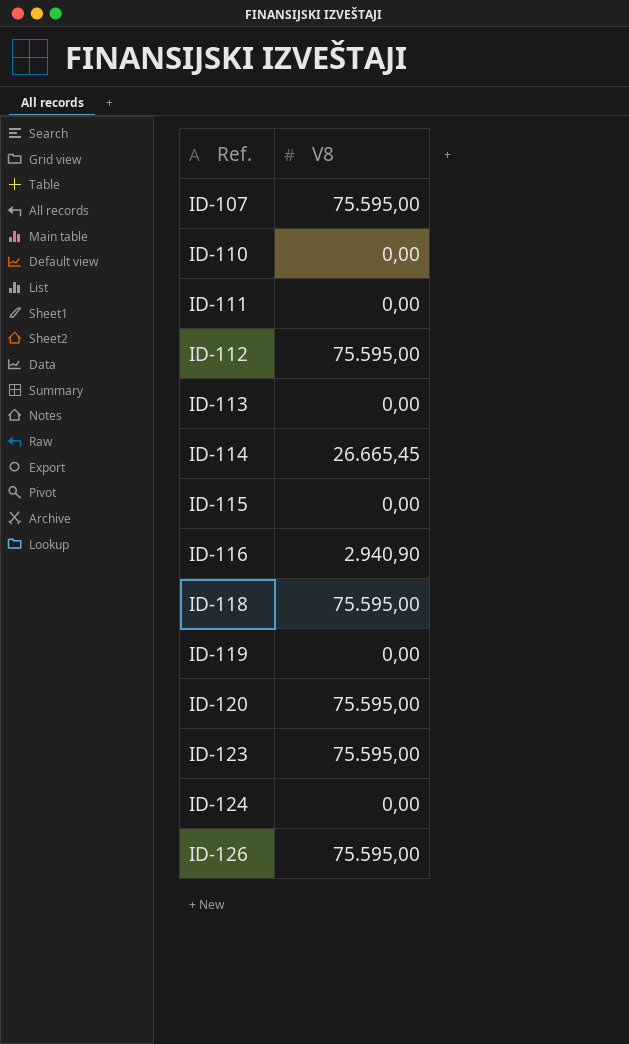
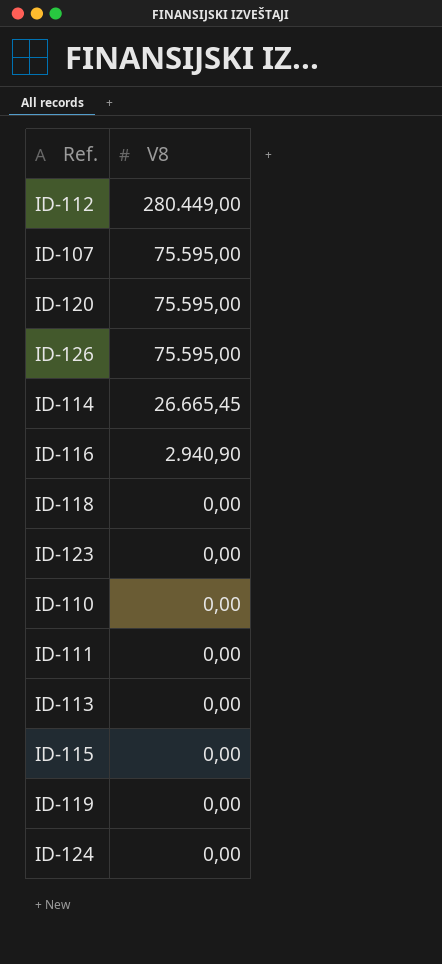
row order: Ref. ascending -> V8 descending
ID-112 | V8: 75.595,00 -> 280.449,00
ID-118 | V8: 75.595,00 -> 0,00
ID-123 | V8: 75.595,00 -> 0,00

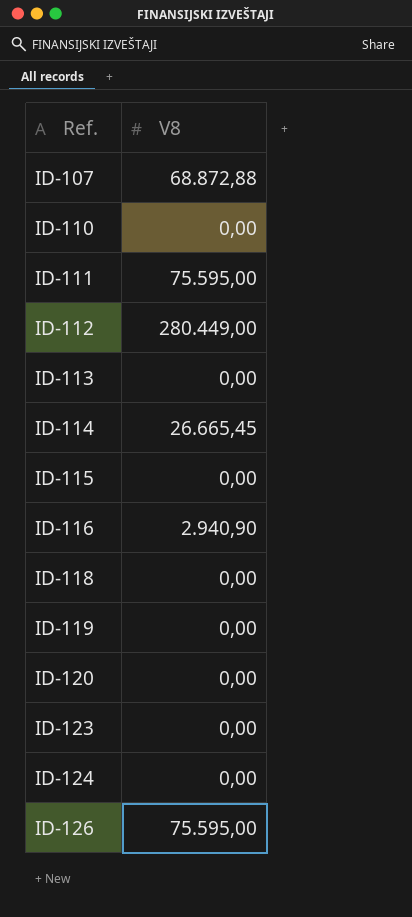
row order: V8 descending -> Ref. ascending
ID-107 | V8: 75.595,00 -> 68.872,88
ID-111 | V8: 0,00 -> 75.595,00
ID-120 | V8: 75.595,00 -> 0,00

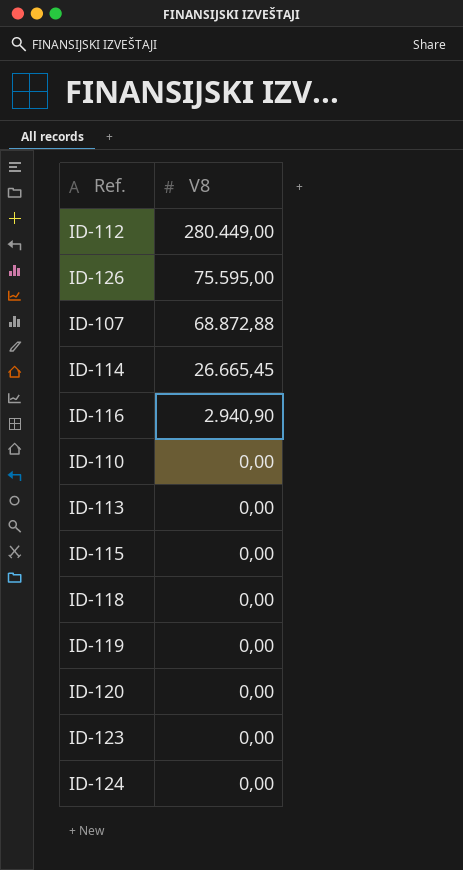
row order: Ref. ascending -> V8 descending
row ID-111: 75.595,00 -> none

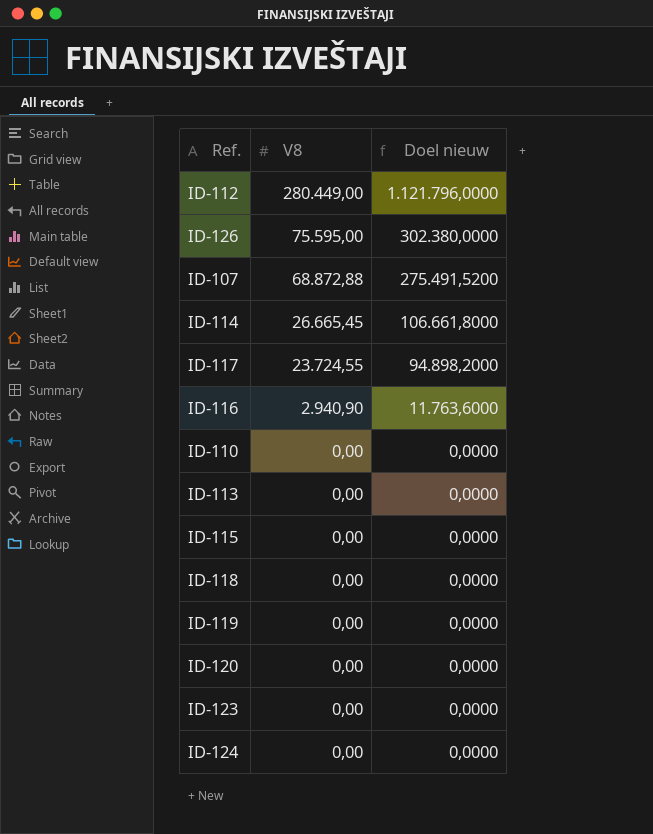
column Doel nieuw | formula: none -> [V8] * 4
row ID-117: none -> 23.724,55 | 94.898,2000

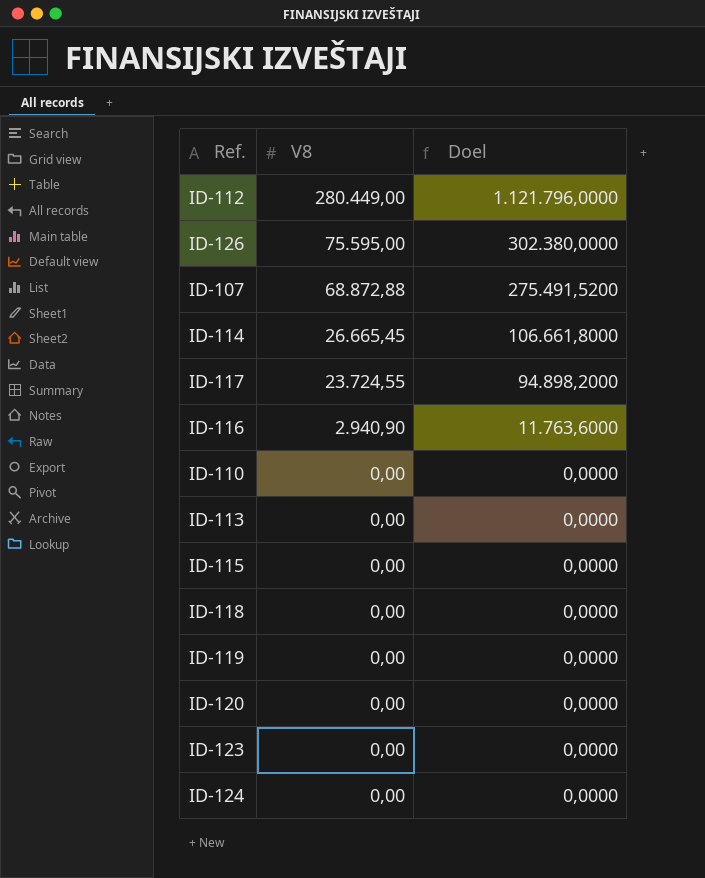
column name: Doel nieuw -> Doel

